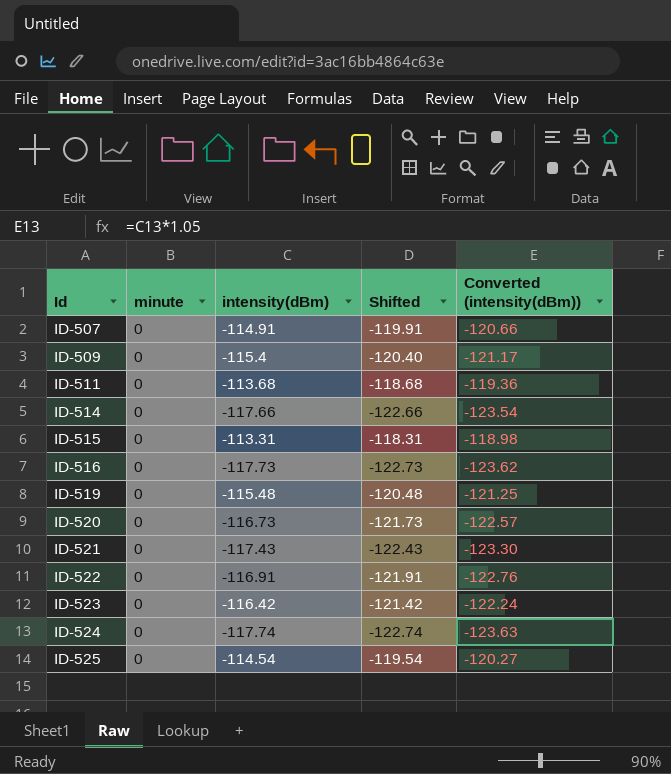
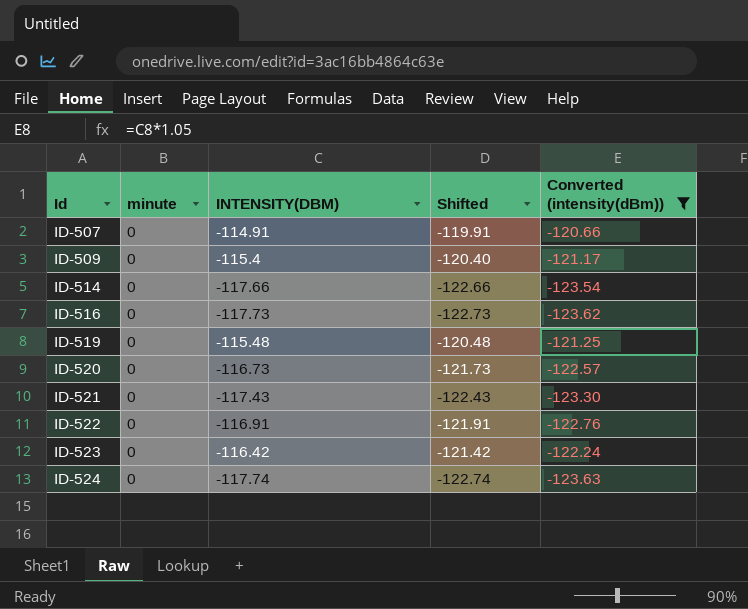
filter: none -> Converted (intensity(dBm)) <= -120.66
column name: intensity(dBm) -> INTENSITY(DBM)

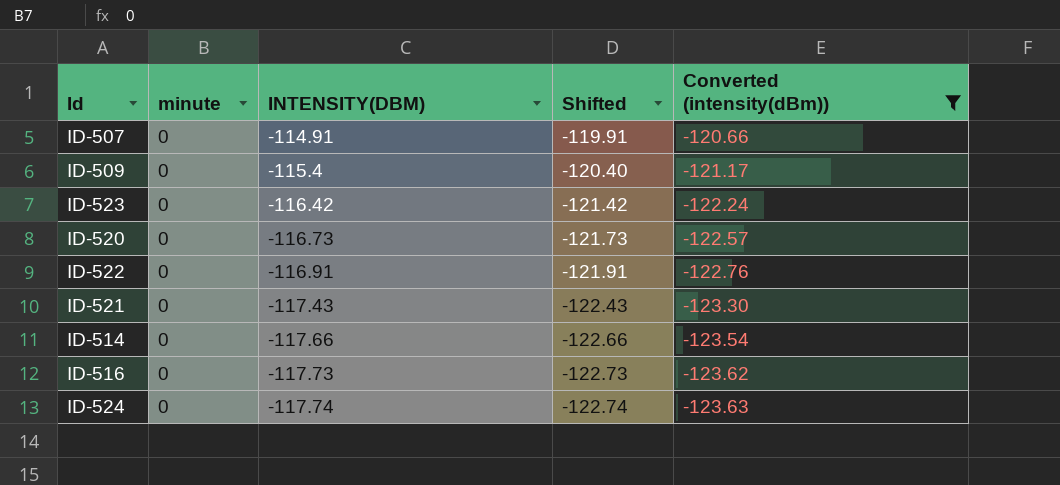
row order: Id ascending -> INTENSITY(DBM) descending
row ID-519: 0 | -115.48 | -120.48 | -121.25 -> none

